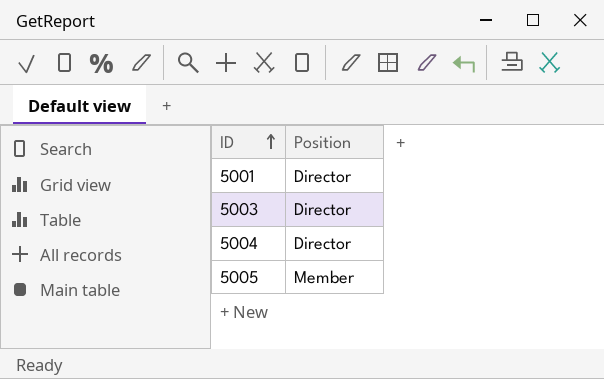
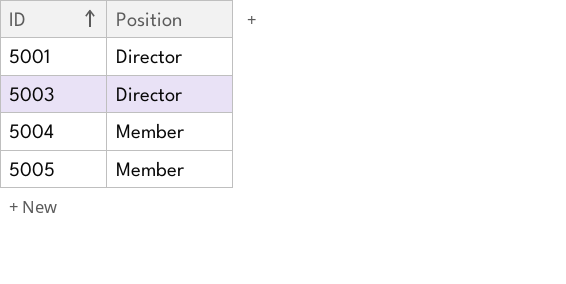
5004 | Position: Director -> Member

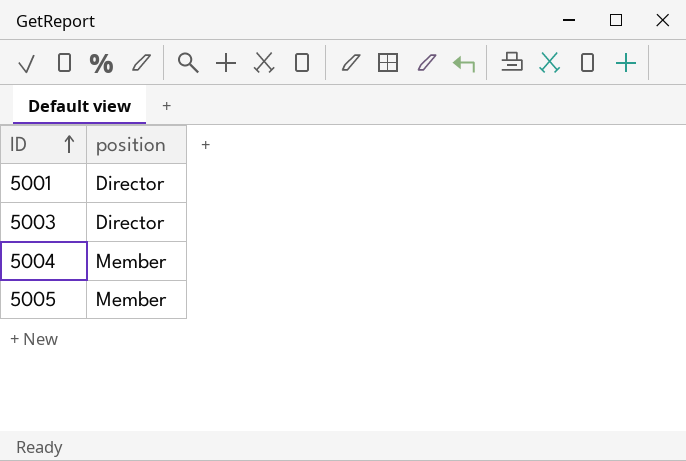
column name: Position -> position

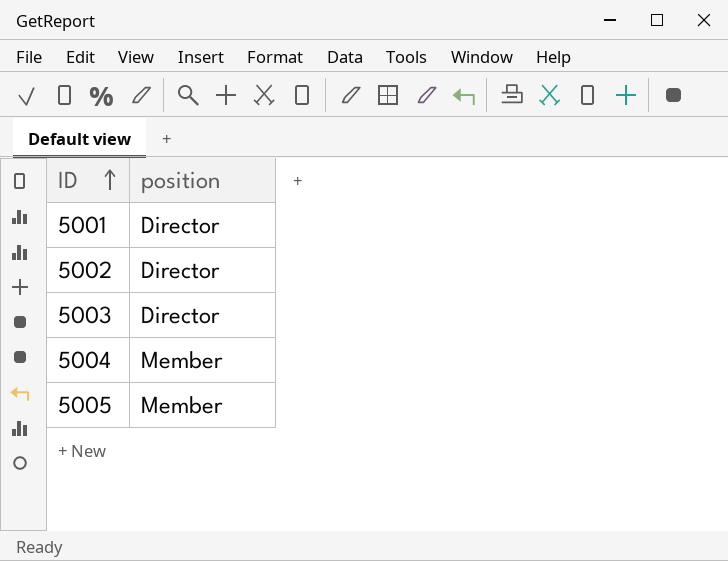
row 5002: none -> Director

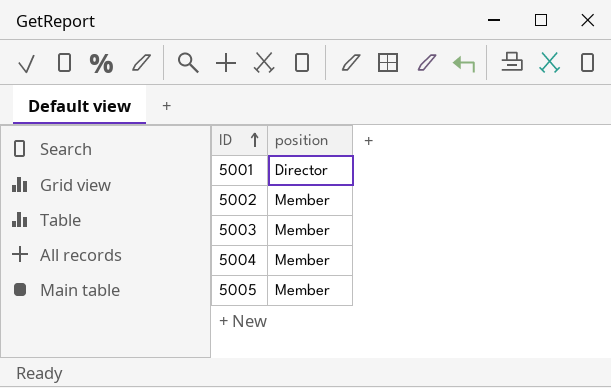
5002 | position: Director -> Member
5003 | position: Director -> Member

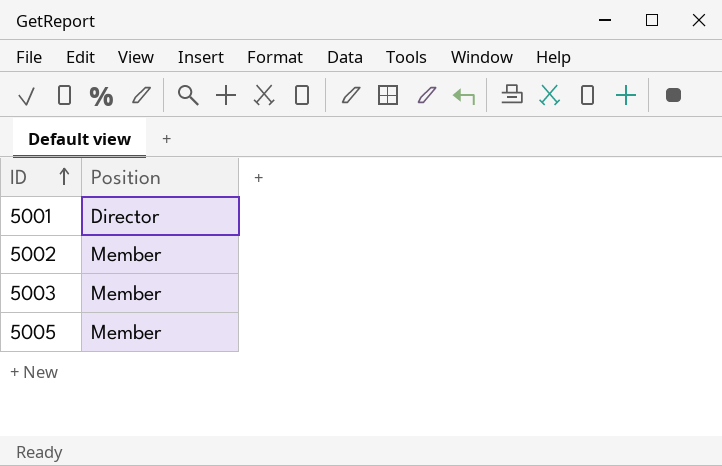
column name: position -> Position
row 5004: Member -> none

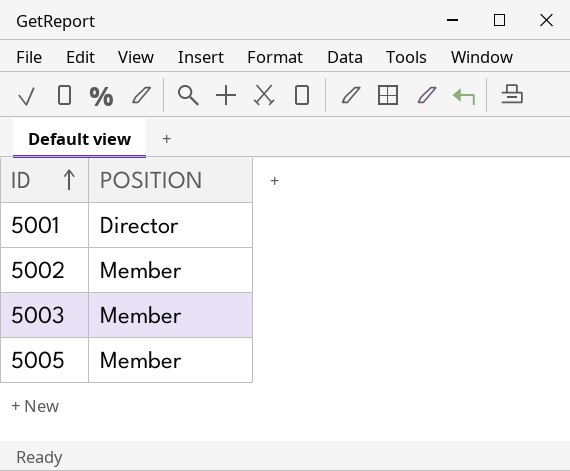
column name: Position -> POSITION

